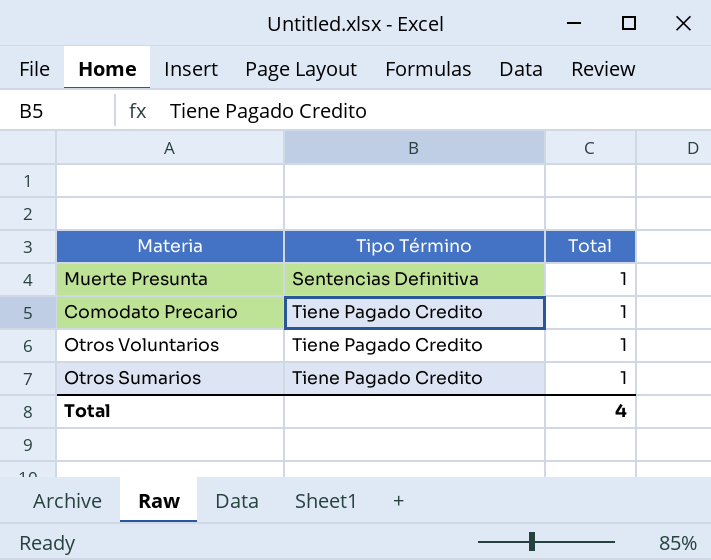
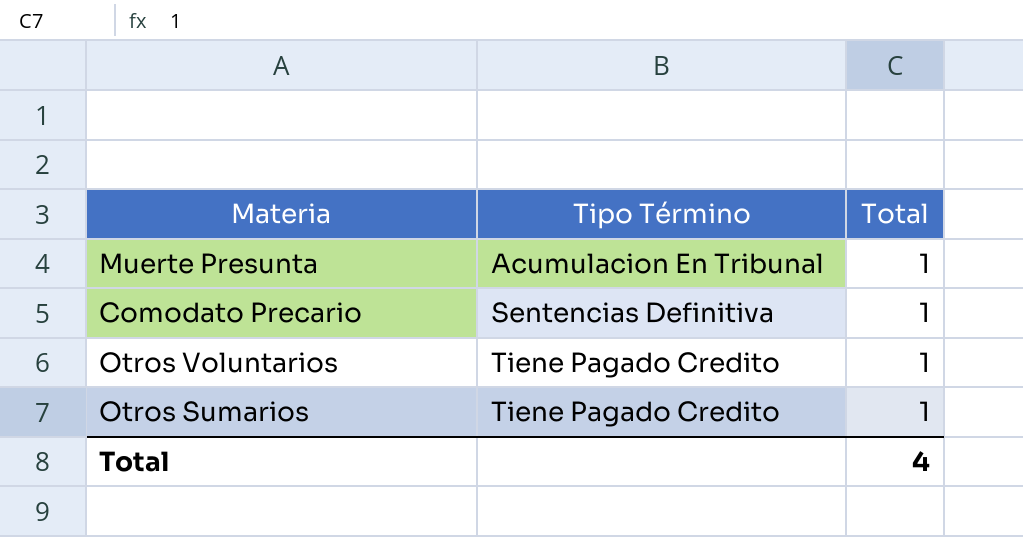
Muerte Presunta | Tipo Término: Sentencias Definitiva -> Acumulacion En Tribunal
Comodato Precario | Tipo Término: Tiene Pagado Credito -> Sentencias Definitiva

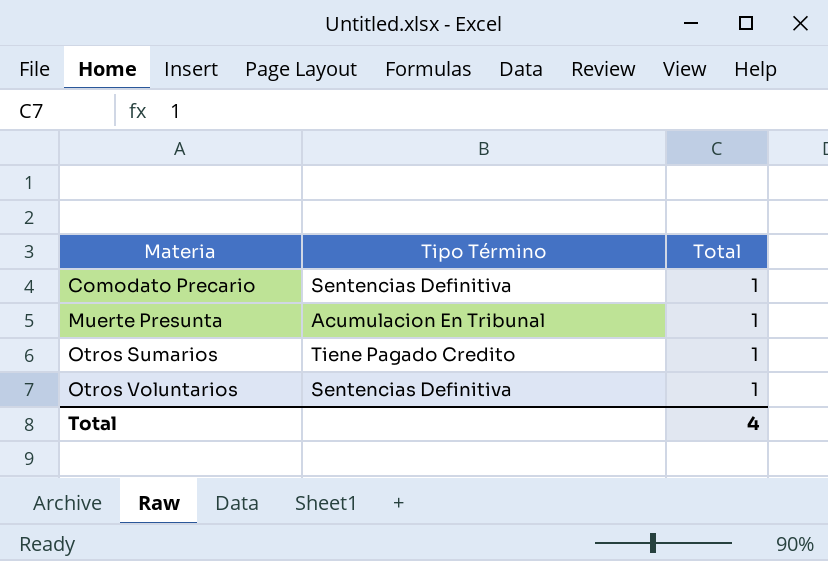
row order: Tipo Término ascending -> Materia ascending
Otros Voluntarios | Tipo Término: Tiene Pagado Credito -> Sentencias Definitiva

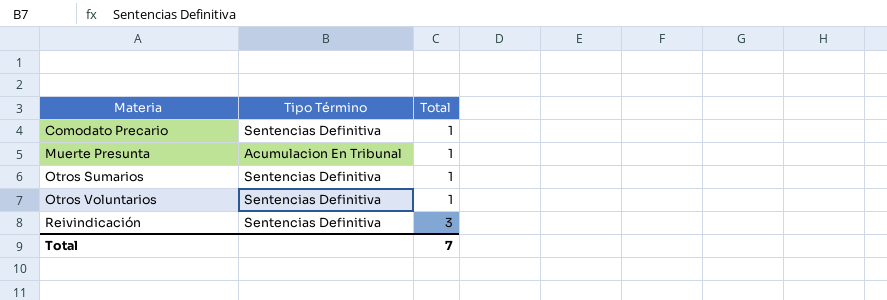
Otros Sumarios | Tipo Término: Tiene Pagado Credito -> Sentencias Definitiva
row Reivindicación: none -> Sentencias Definitiva | 3
Total | Total: 4 -> 7

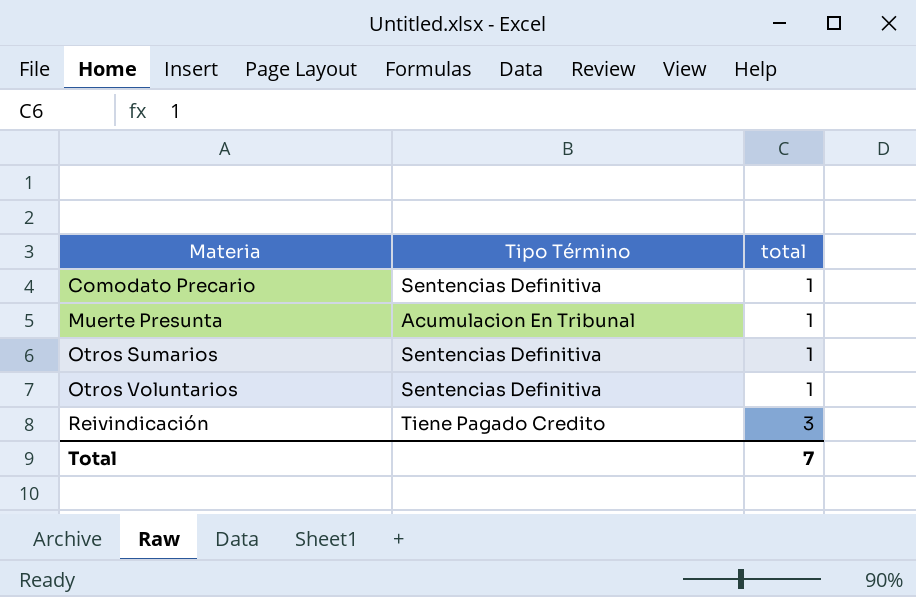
column name: Total -> total
Reivindicación | Tipo Término: Sentencias Definitiva -> Tiene Pagado Credito

